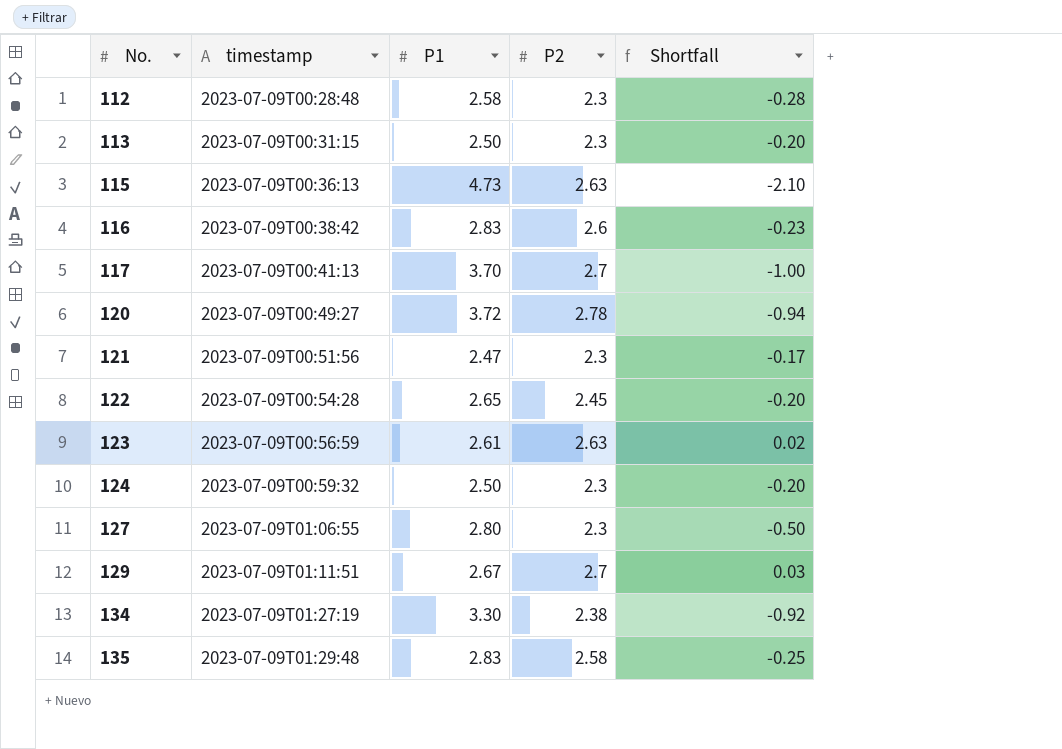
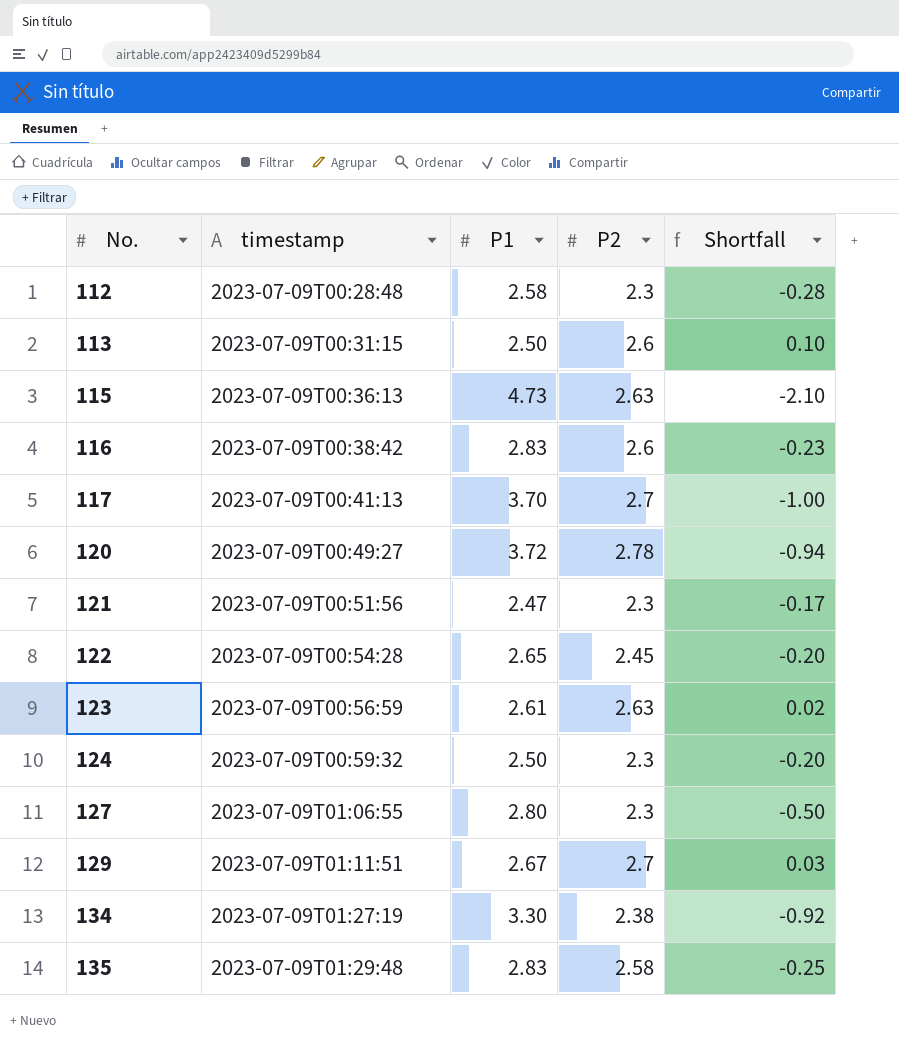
113 | P2: 2.3 -> 2.6
113 | Shortfall: -0.20 -> 0.10

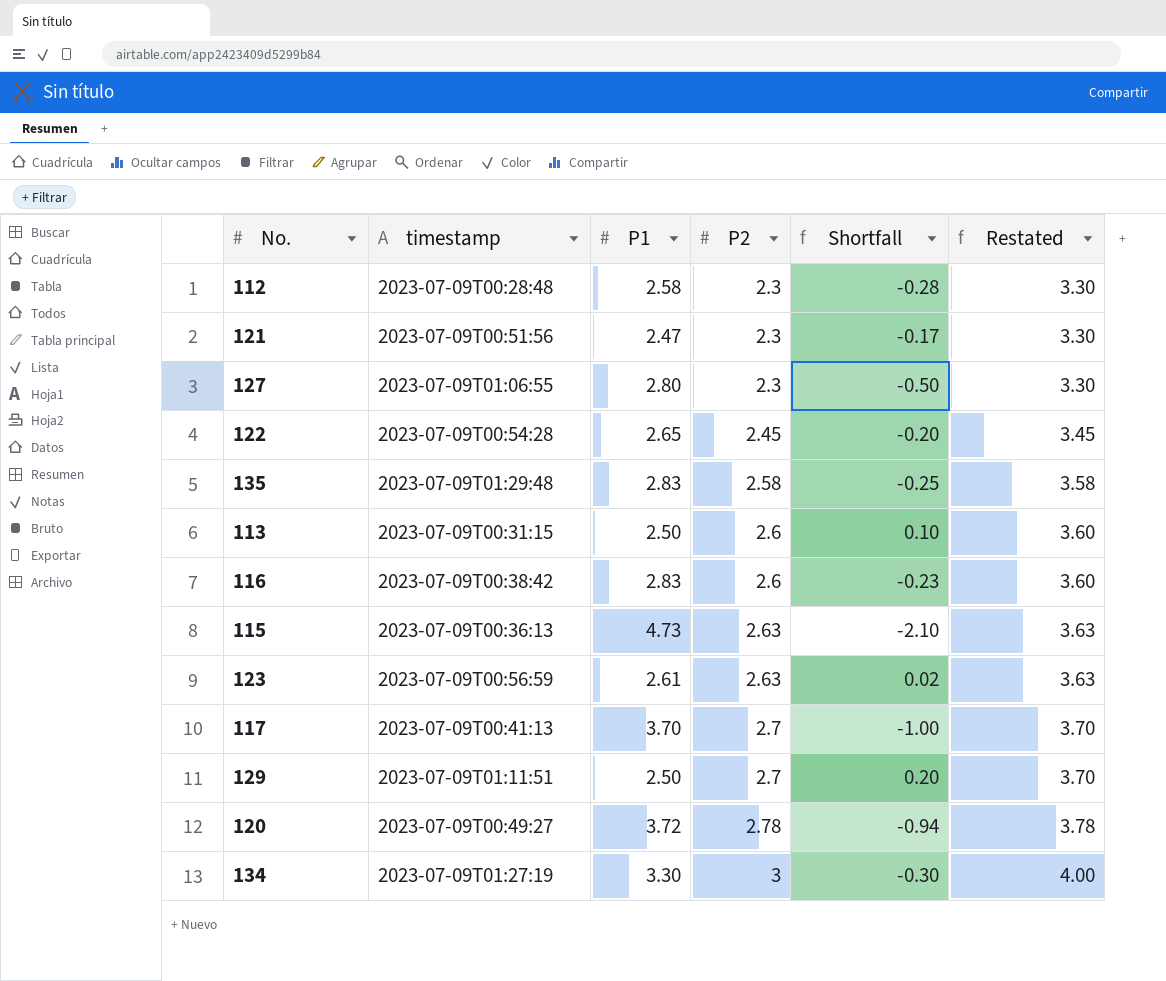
row order: No. ascending -> P2 ascending
column Restated | formula: none -> [P2] + 1
row 124: 2023-07-09T00:59:32 | 2.50 | 2.3 | -0.20 -> none
129 | P1: 2.67 -> 2.50
129 | Shortfall: 0.03 -> 0.20
134 | P2: 2.38 -> 3
134 | Shortfall: -0.92 -> -0.30

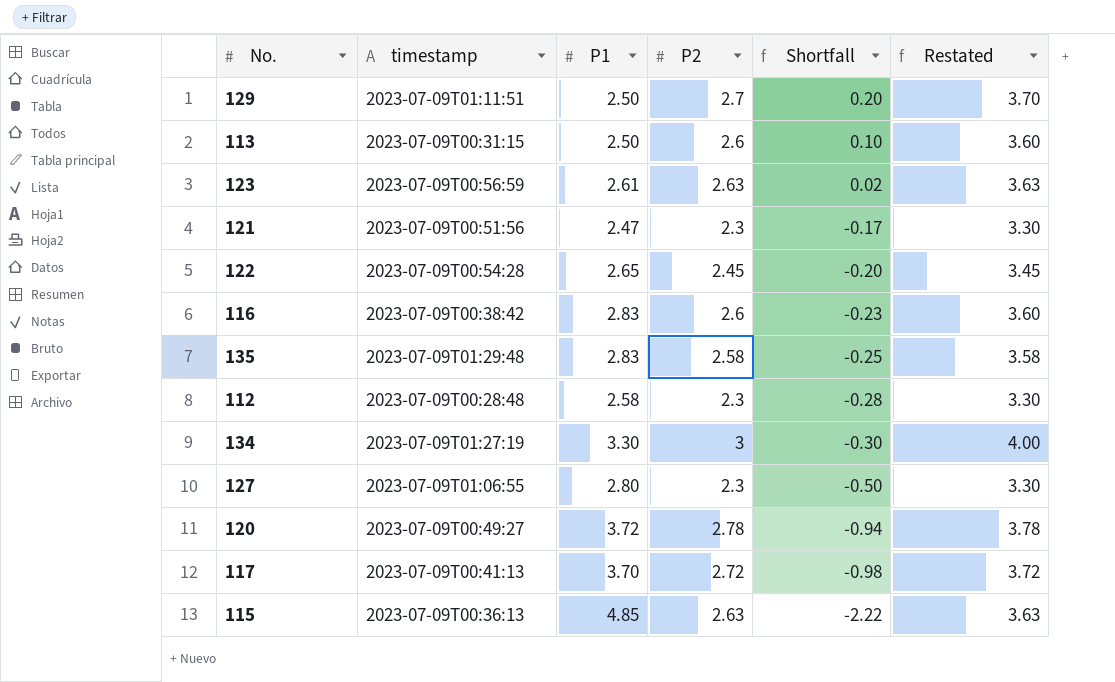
row order: P2 ascending -> Shortfall descending
117 | P2: 2.7 -> 2.72
117 | Shortfall: -1.00 -> -0.98
117 | Restated: 3.70 -> 3.72
115 | P1: 4.73 -> 4.85
115 | Shortfall: -2.10 -> -2.22

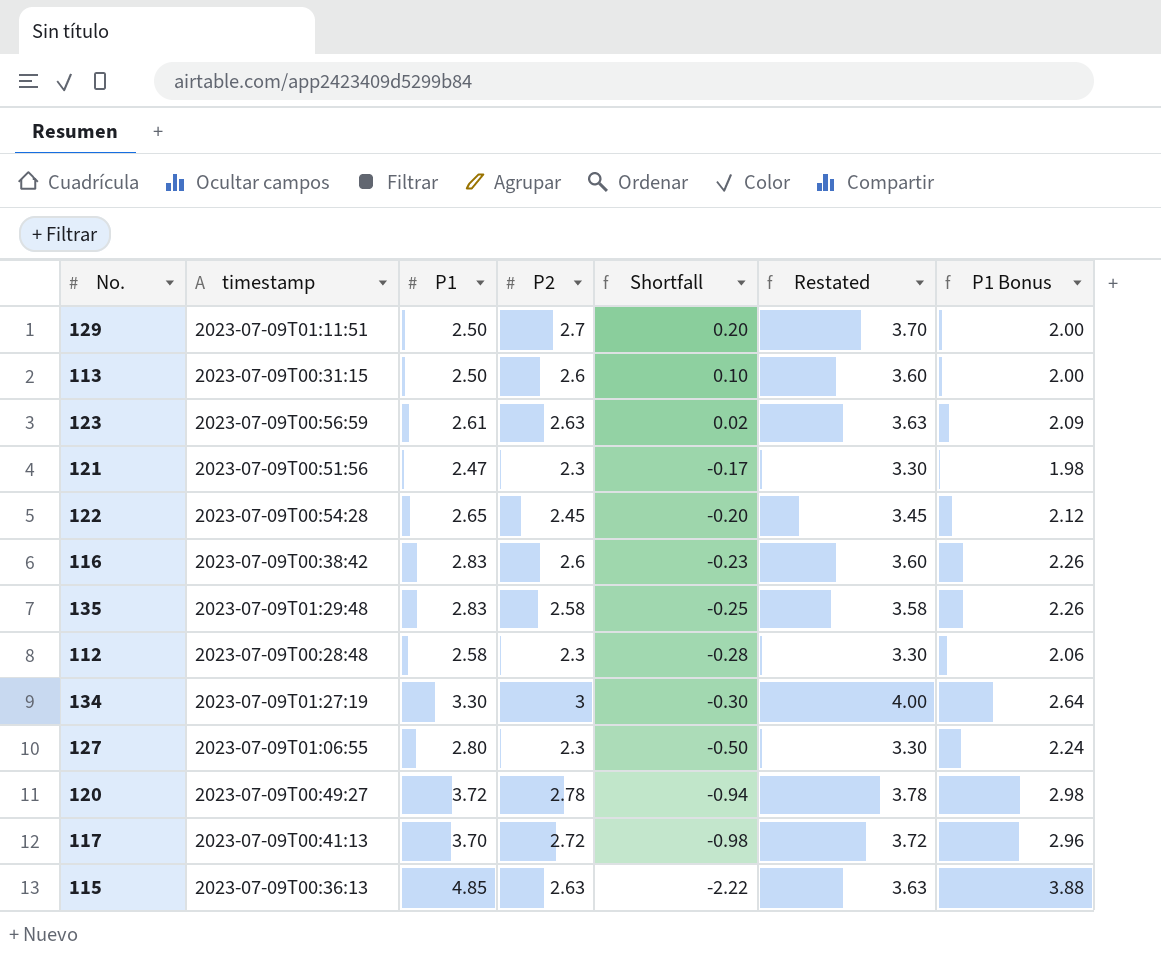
column P1 Bonus | formula: none -> [P1] * 0.8

